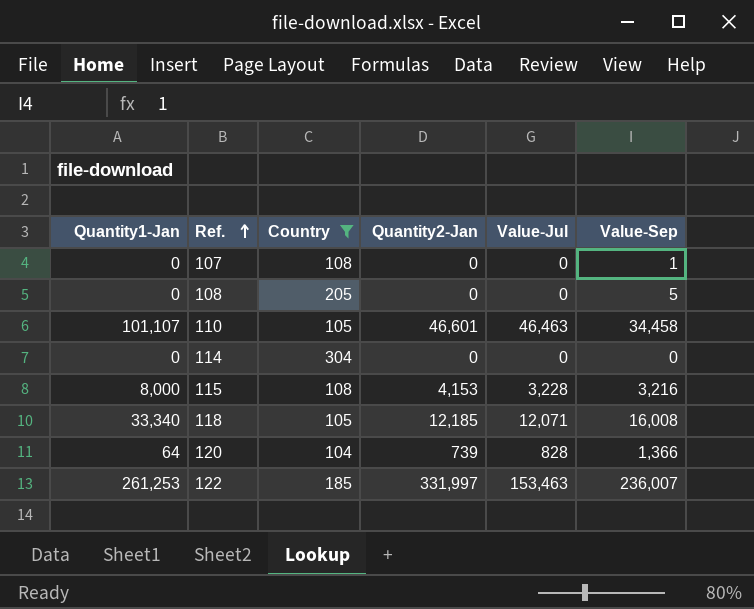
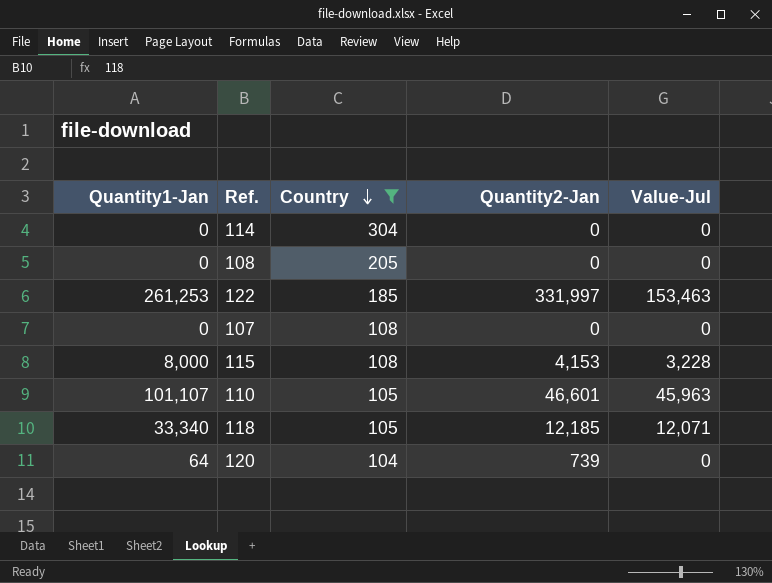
row order: Ref. ascending -> Country descending
column Value-Sep | position: 6 -> none
110 | Value-Jul: 46,463 -> 45,963
120 | Value-Jul: 828 -> 0

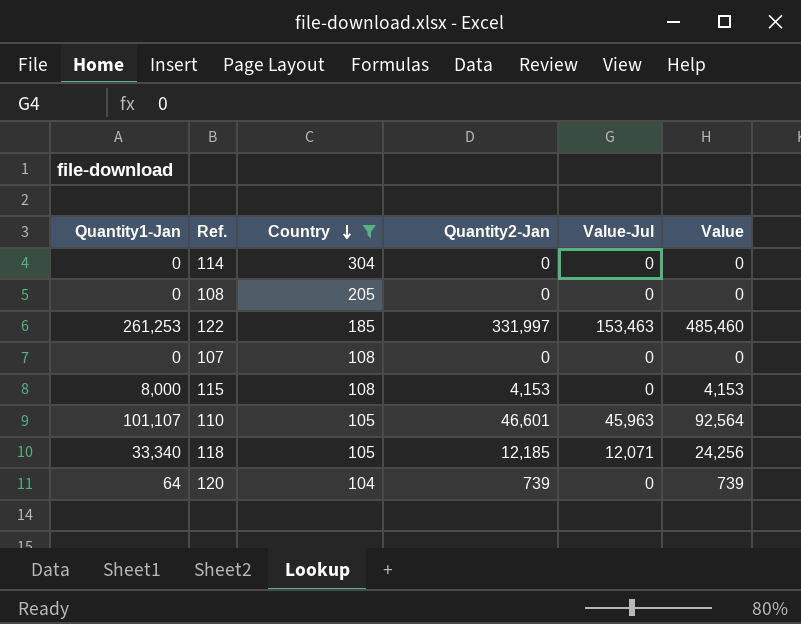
column Value | formula: none -> [Quantity2-Jan] + [Value-Jul]
115 | Value-Jul: 3,228 -> 0

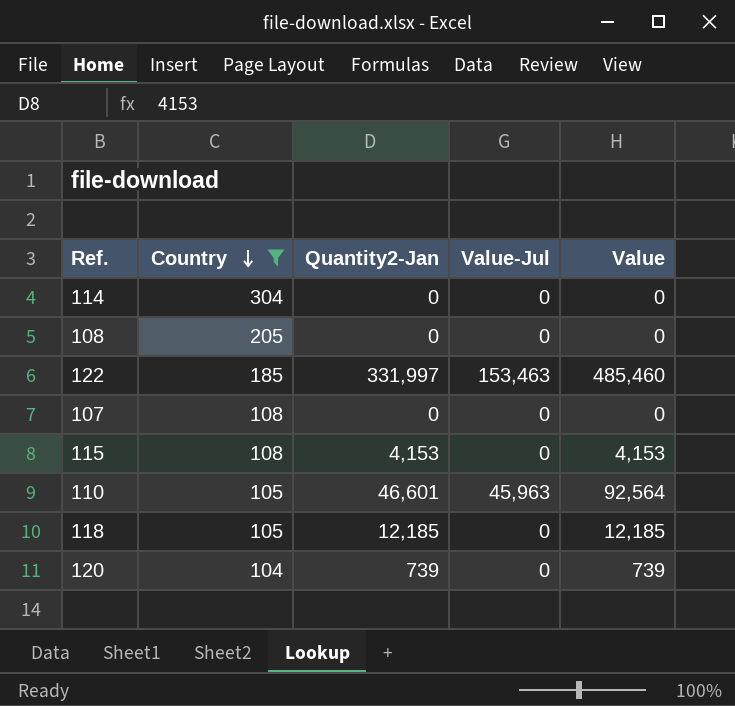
column Quantity1-Jan | position: 1 -> none
118 | Value-Jul: 12,071 -> 0
118 | Value: 24,256 -> 12,185

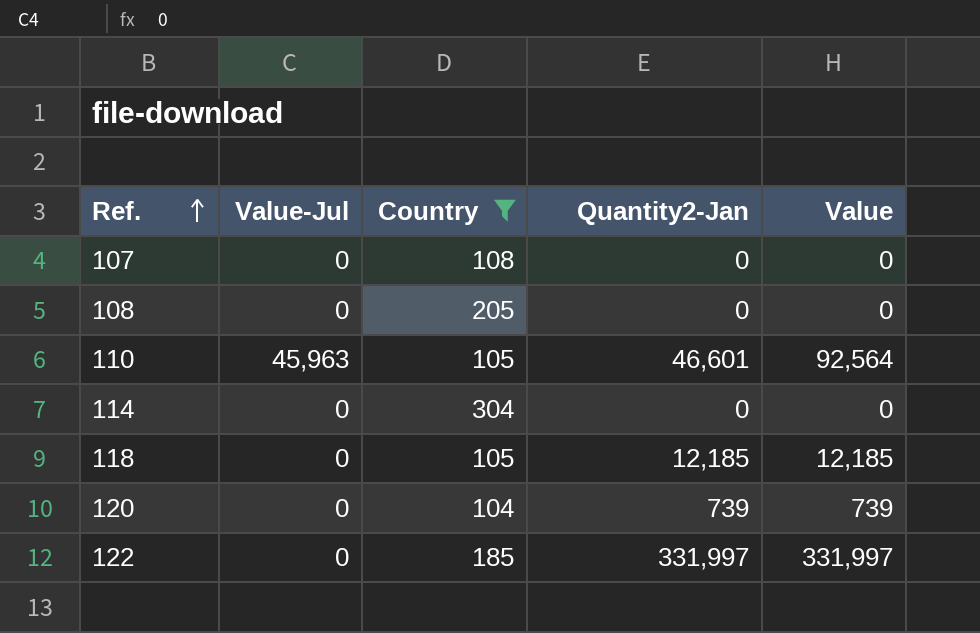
row order: Country descending -> Ref. ascending
column Value-Jul | position: 4 -> 2
row 115: 108 | 4,153 | 0 | 4,153 -> none
122 | Value-Jul: 153,463 -> 0
122 | Value: 485,460 -> 331,997

